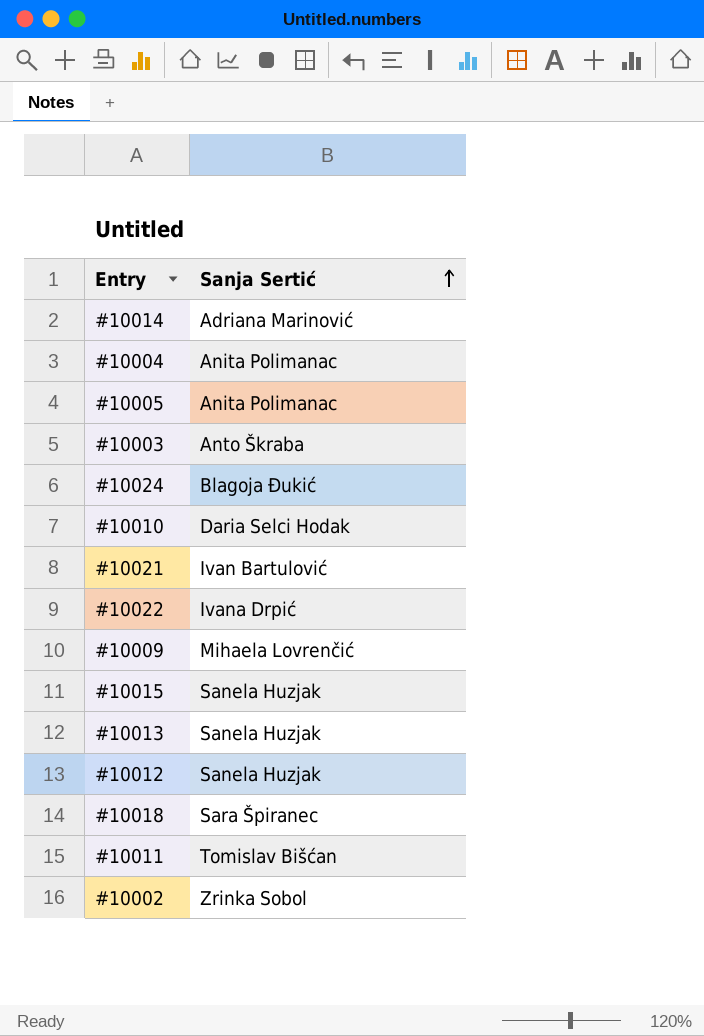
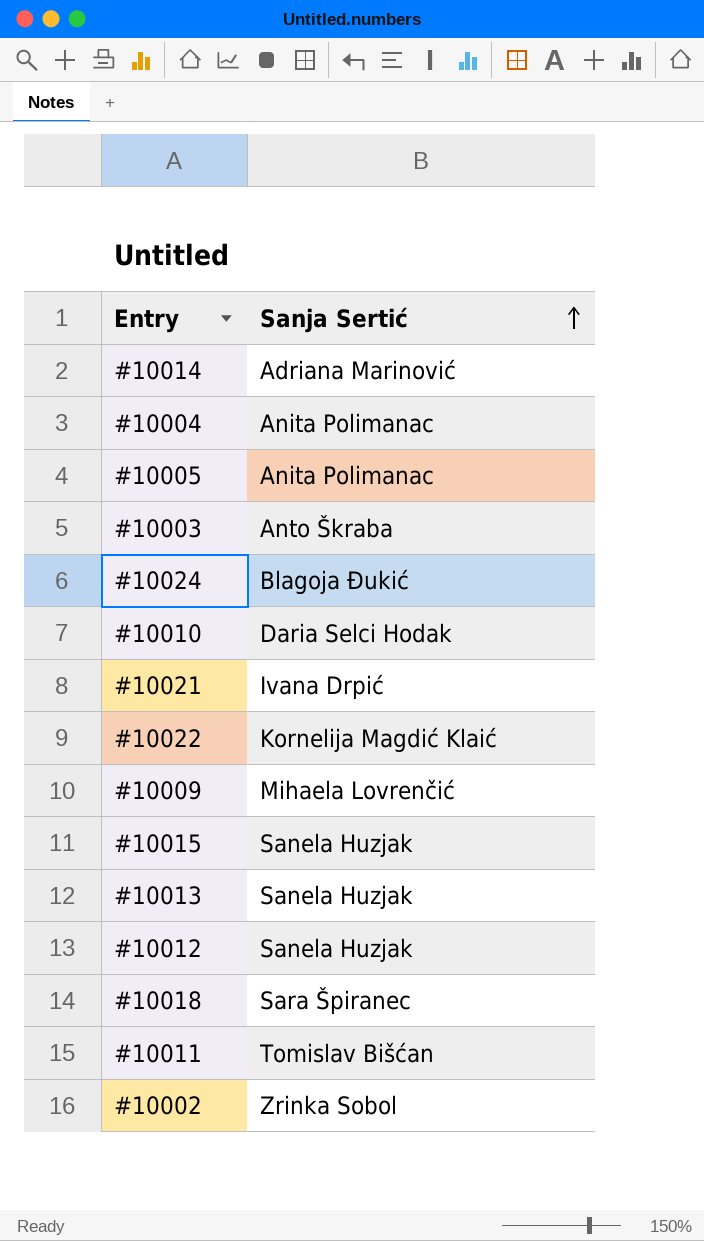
#10021 | Sanja Sertić: Ivan Bartulović -> Ivana Drpić
#10022 | Sanja Sertić: Ivana Drpić -> Kornelija Magdić Klaić

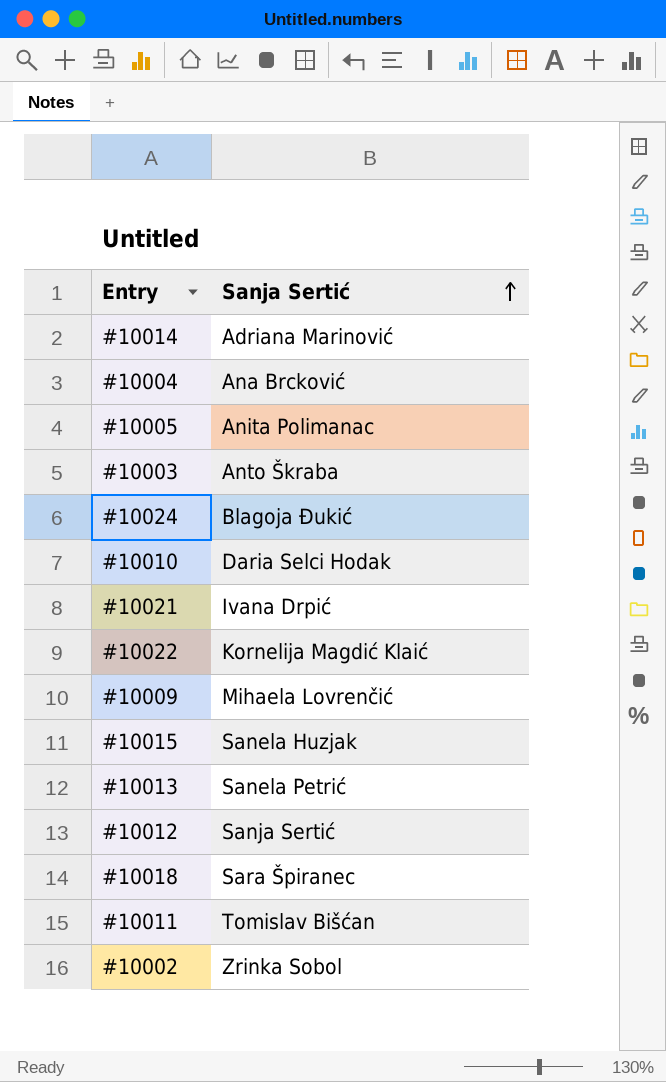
#10004 | Sanja Sertić: Anita Polimanac -> Ana Brcković
#10013 | Sanja Sertić: Sanela Huzjak -> Sanela Petrić
#10012 | Sanja Sertić: Sanela Huzjak -> Sanja Sertić

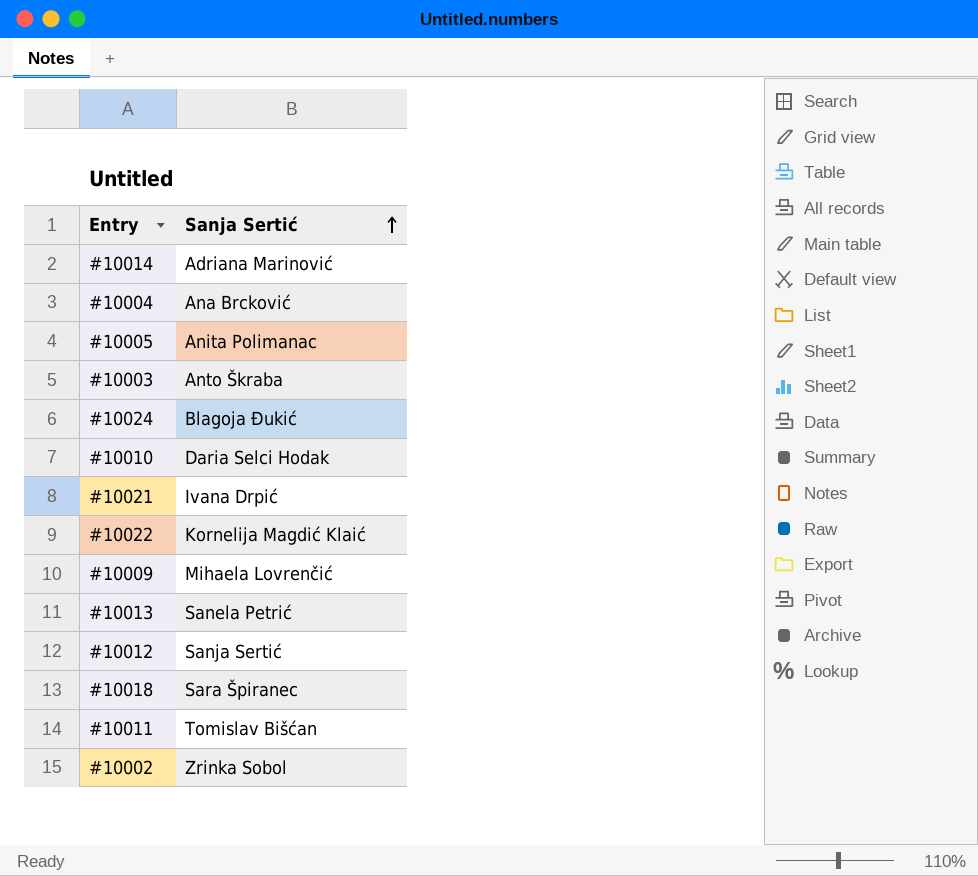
row #10015: Sanela Huzjak -> none

